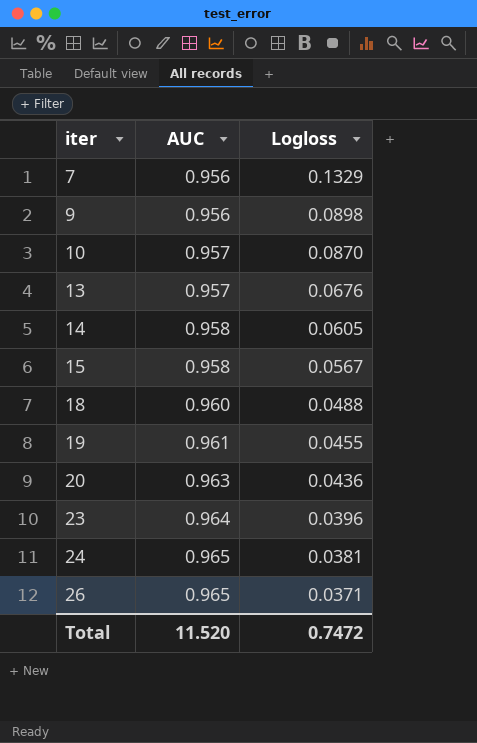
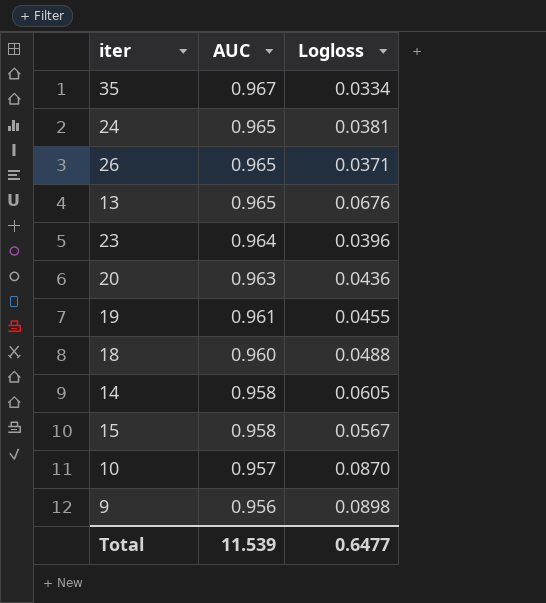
row order: iter ascending -> AUC descending
row 7: 0.956 | 0.1329 -> none
row 35: none -> 0.967 | 0.0334
13 | AUC: 0.957 -> 0.965
Total | AUC: 11.520 -> 11.539
Total | Logloss: 0.7472 -> 0.6477

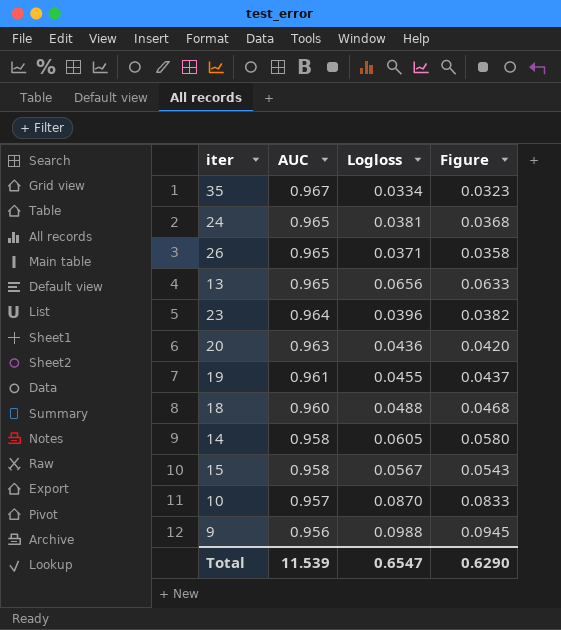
column Figure | formula: none -> [AUC] * [Logloss]
13 | Logloss: 0.0676 -> 0.0656
9 | Logloss: 0.0898 -> 0.0988
Total | Logloss: 0.6477 -> 0.6547

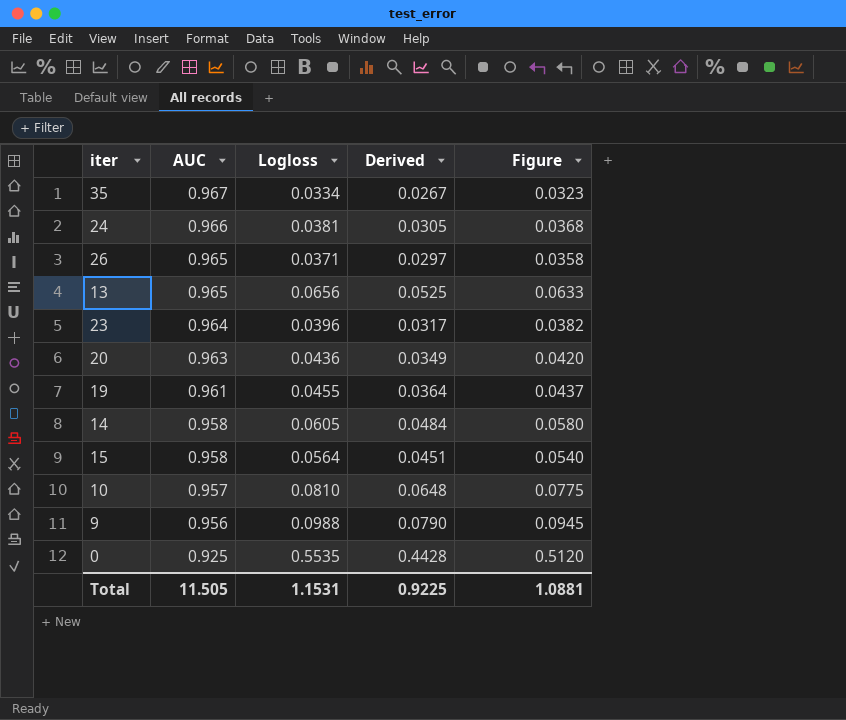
column Derived | formula: none -> [Logloss] * 0.8
row 18: 0.960 | 0.0488 | 0.0468 -> none
24 | AUC: 0.965 -> 0.966
15 | Logloss: 0.0567 -> 0.0564
15 | Figure: 0.0543 -> 0.0540
10 | Logloss: 0.0870 -> 0.0810
10 | Figure: 0.0833 -> 0.0775
row 0: none -> 0.925 | 0.5535 | 0.4428 | 0.5120
Total | AUC: 11.539 -> 11.505
Total | Logloss: 0.6547 -> 1.1531
Total | Figure: 0.6290 -> 1.0881

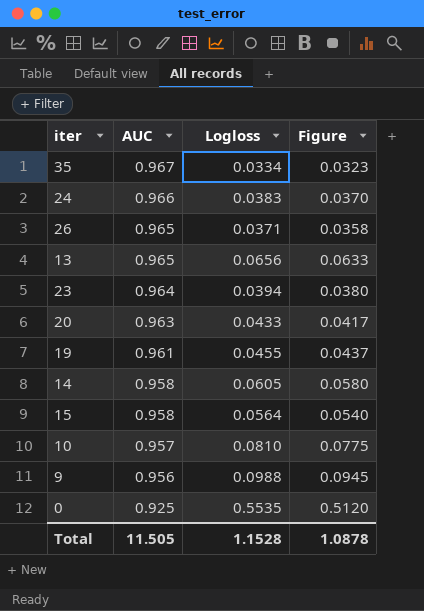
column Derived | formula: [Logloss] * 0.8 -> none
24 | Logloss: 0.0381 -> 0.0383
24 | Figure: 0.0368 -> 0.0370
23 | Logloss: 0.0396 -> 0.0394
23 | Figure: 0.0382 -> 0.0380
20 | Logloss: 0.0436 -> 0.0433
20 | Figure: 0.0420 -> 0.0417
Total | Logloss: 1.1531 -> 1.1528
Total | Figure: 1.0881 -> 1.0878

